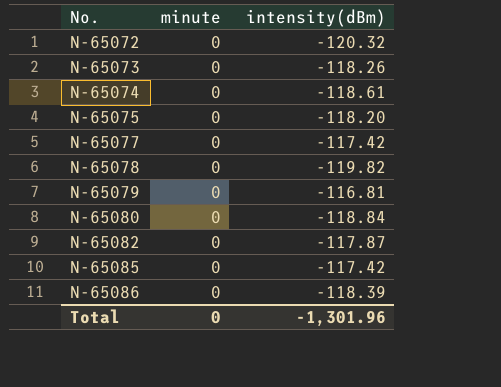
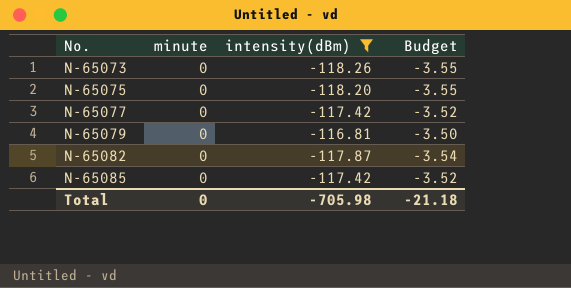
filter: none -> intensity(dBm) >= -118.26
column Budget | formula: none -> [intensity(dBm)] * 0.03
Total | intensity(dBm): -1,301.96 -> -705.98

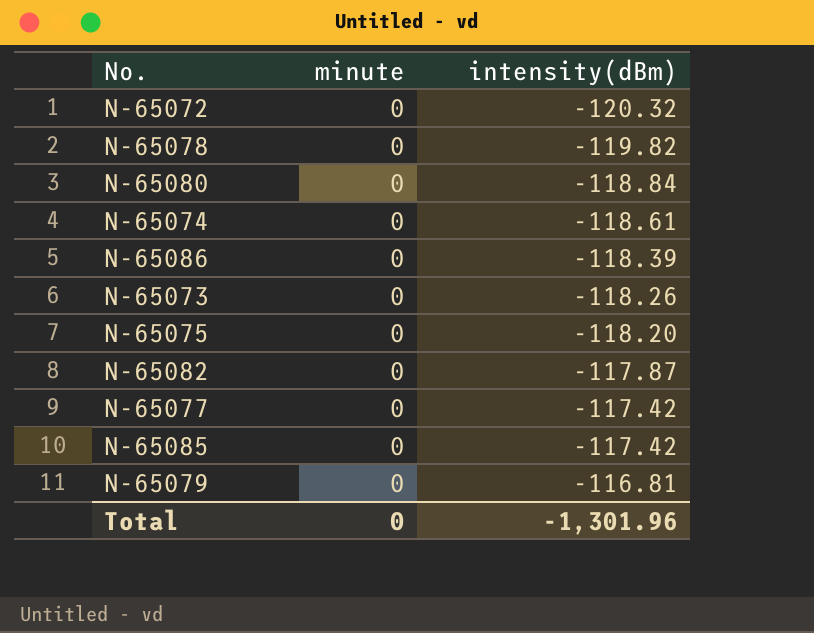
filter: intensity(dBm) >= -118.26 -> none
row order: No. ascending -> intensity(dBm) ascending
column Budget | formula: [intensity(dBm)] * 0.03 -> none
Total | intensity(dBm): -705.98 -> -1,301.96

